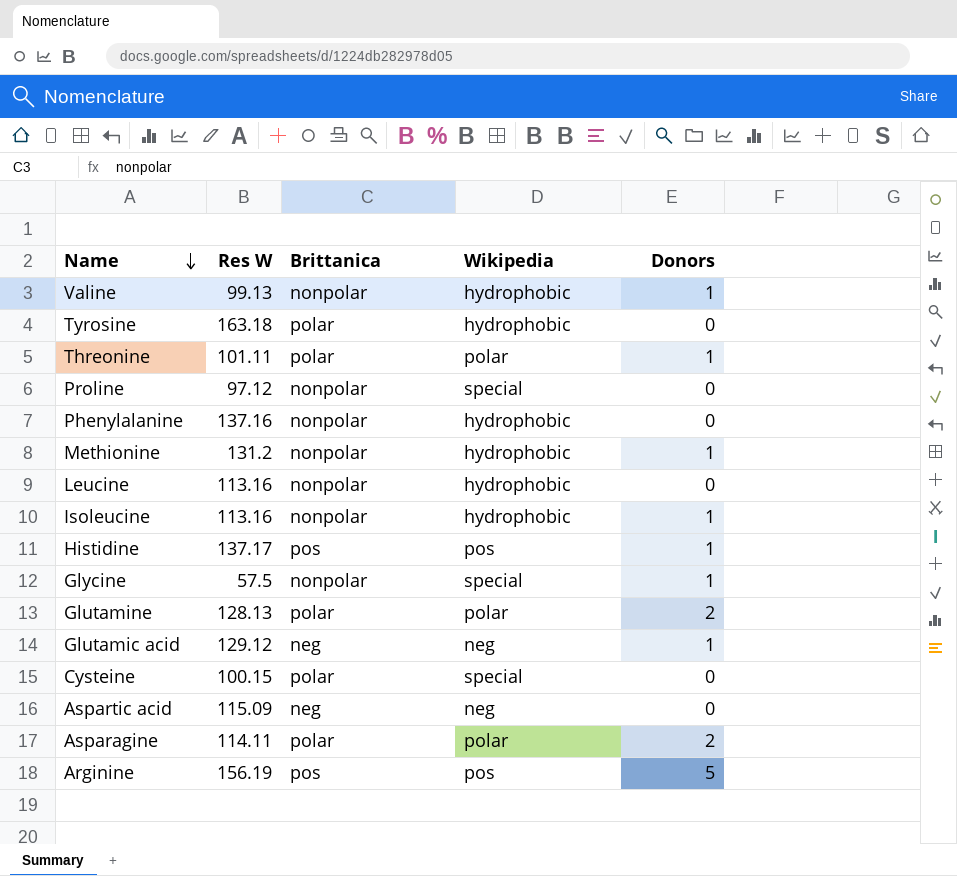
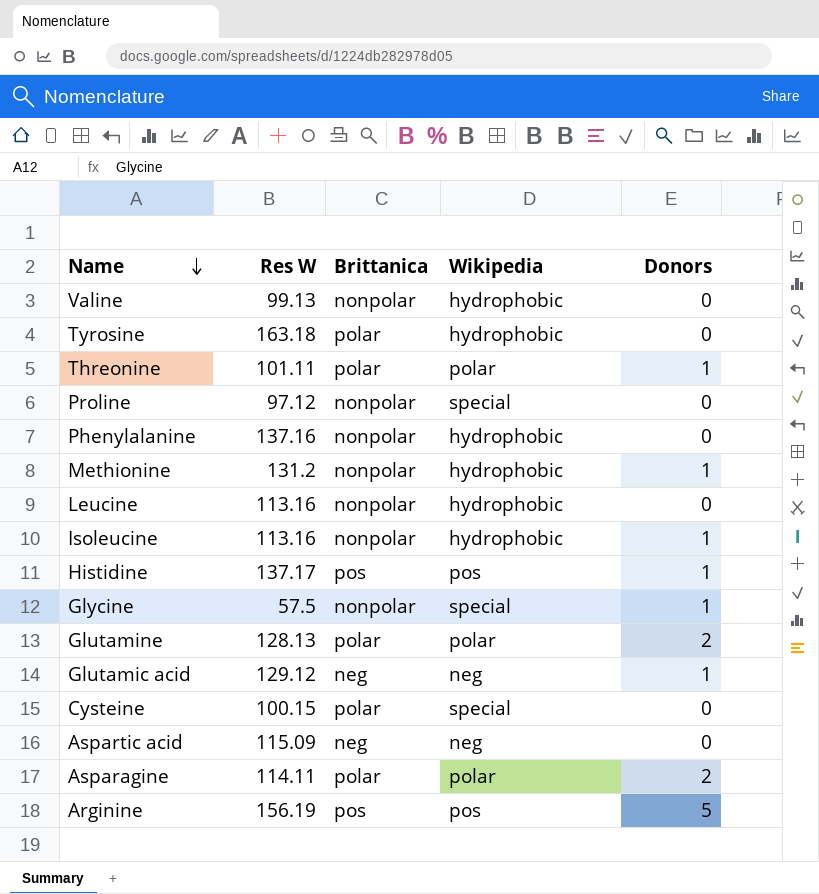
Valine | Donors: 1 -> 0

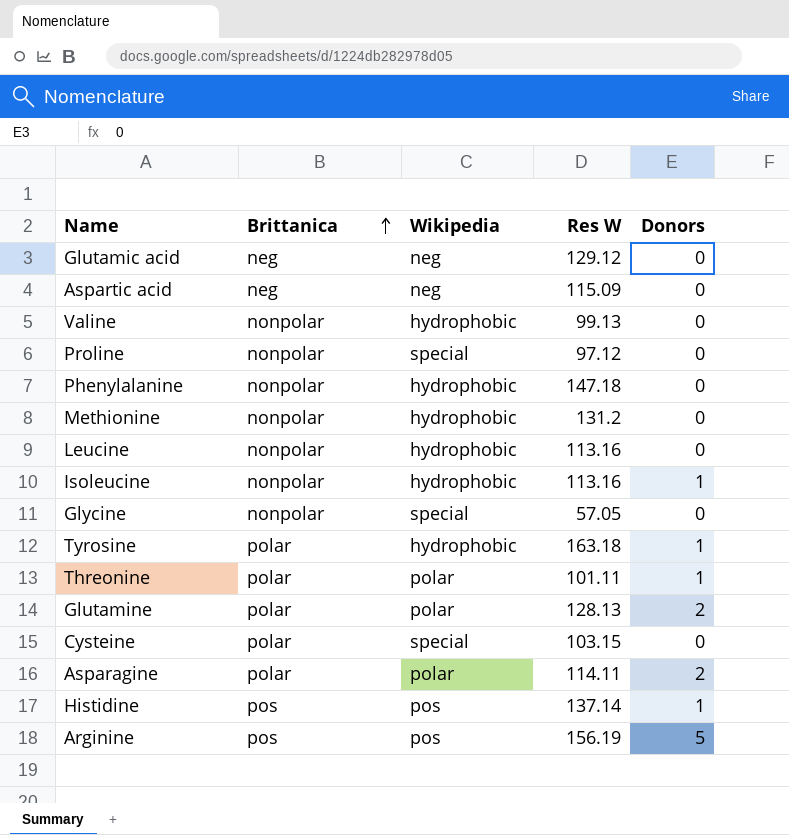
row order: Name descending -> Brittanica ascending
column Res W | position: 2 -> 4
Glutamic acid | Donors: 1 -> 0
Phenylalanine | Res W: 137.16 -> 147.18
Methionine | Donors: 1 -> 0
Glycine | Res W: 57.5 -> 57.05
Glycine | Donors: 1 -> 0
Tyrosine | Donors: 0 -> 1
Cysteine | Res W: 100.15 -> 103.15
Histidine | Res W: 137.17 -> 137.14

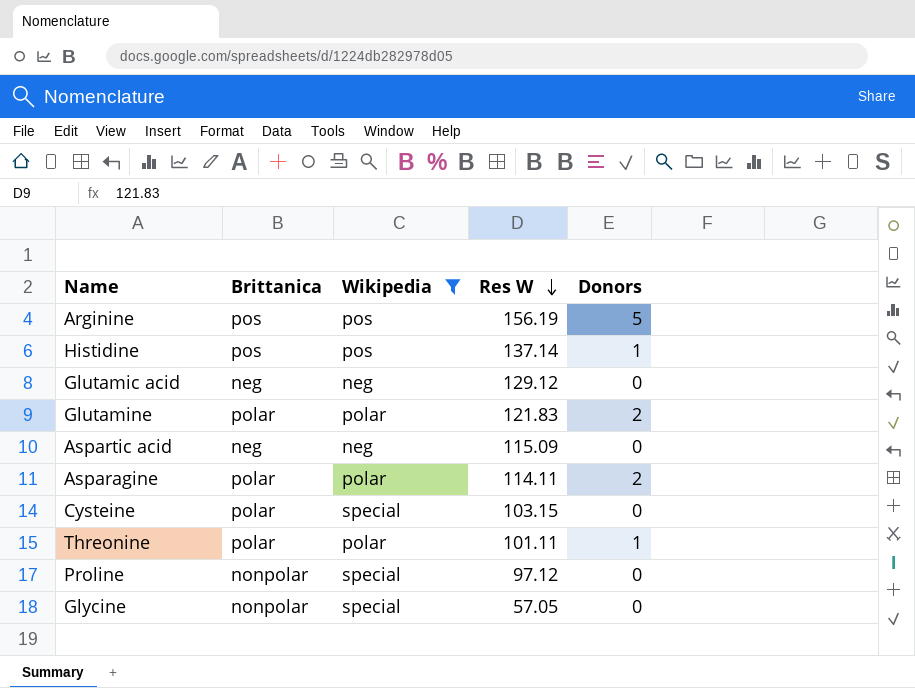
filter: none -> Wikipedia != hydrophobic
row order: Brittanica ascending -> Res W descending
Glutamine | Res W: 128.13 -> 121.83

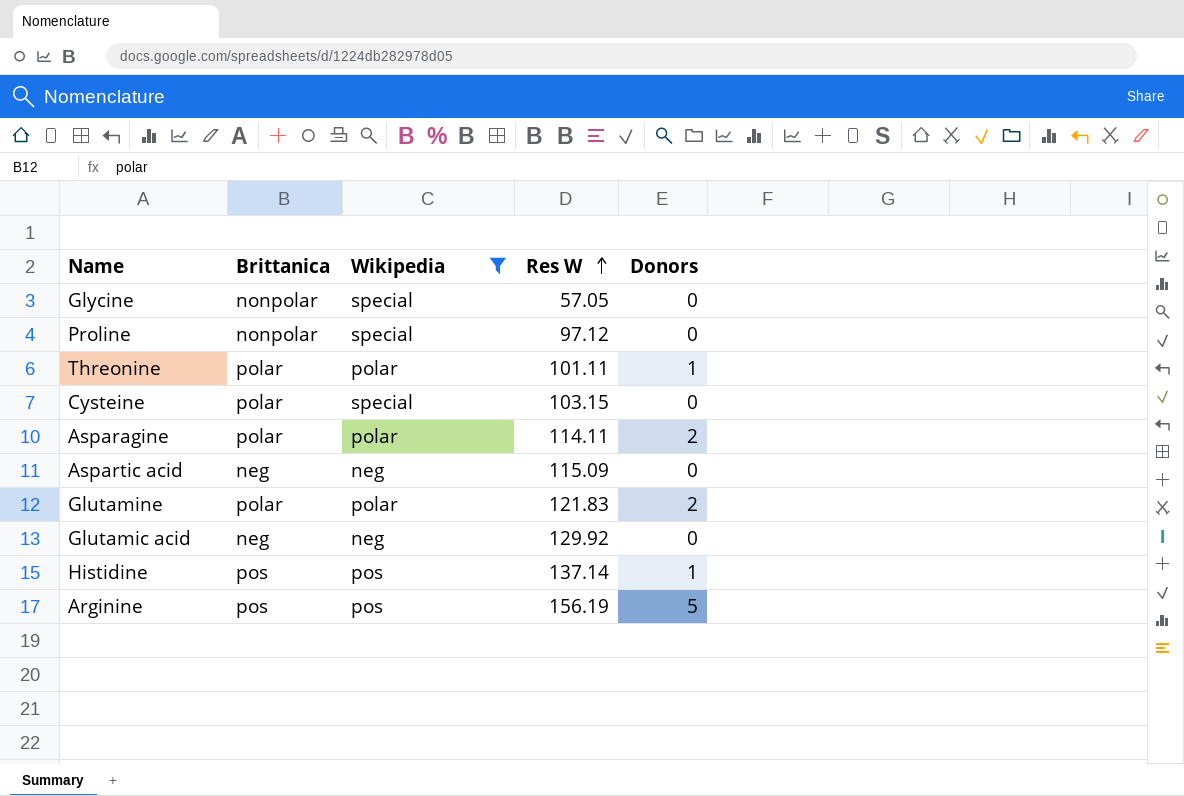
row order: Res W descending -> Res W ascending
Glutamic acid | Res W: 129.12 -> 129.92

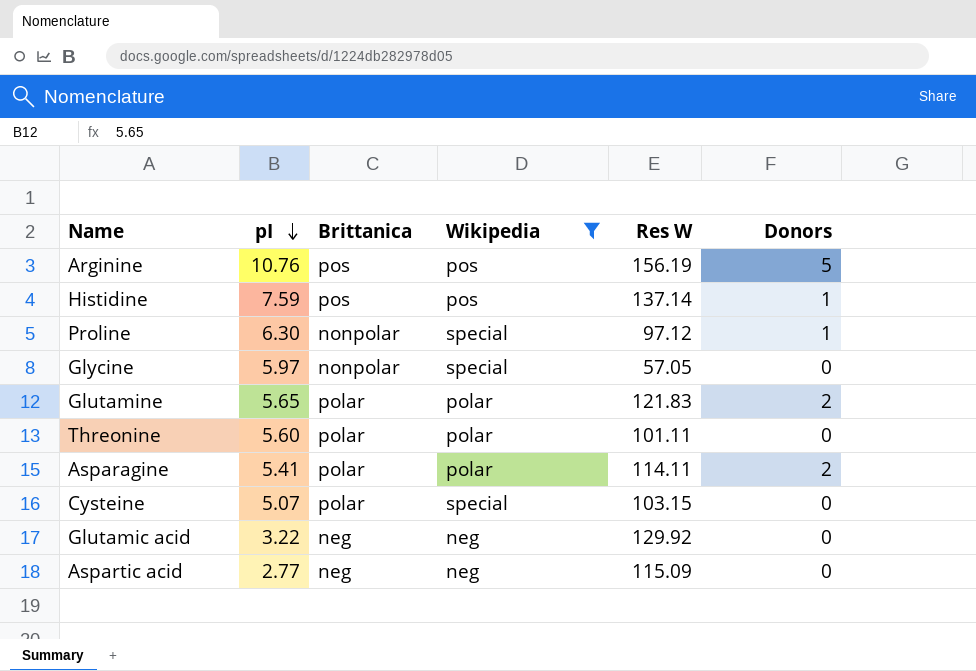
row order: Res W ascending -> pI descending
column pI | position: none -> 2
Proline | Donors: 0 -> 1
Threonine | Donors: 1 -> 0

